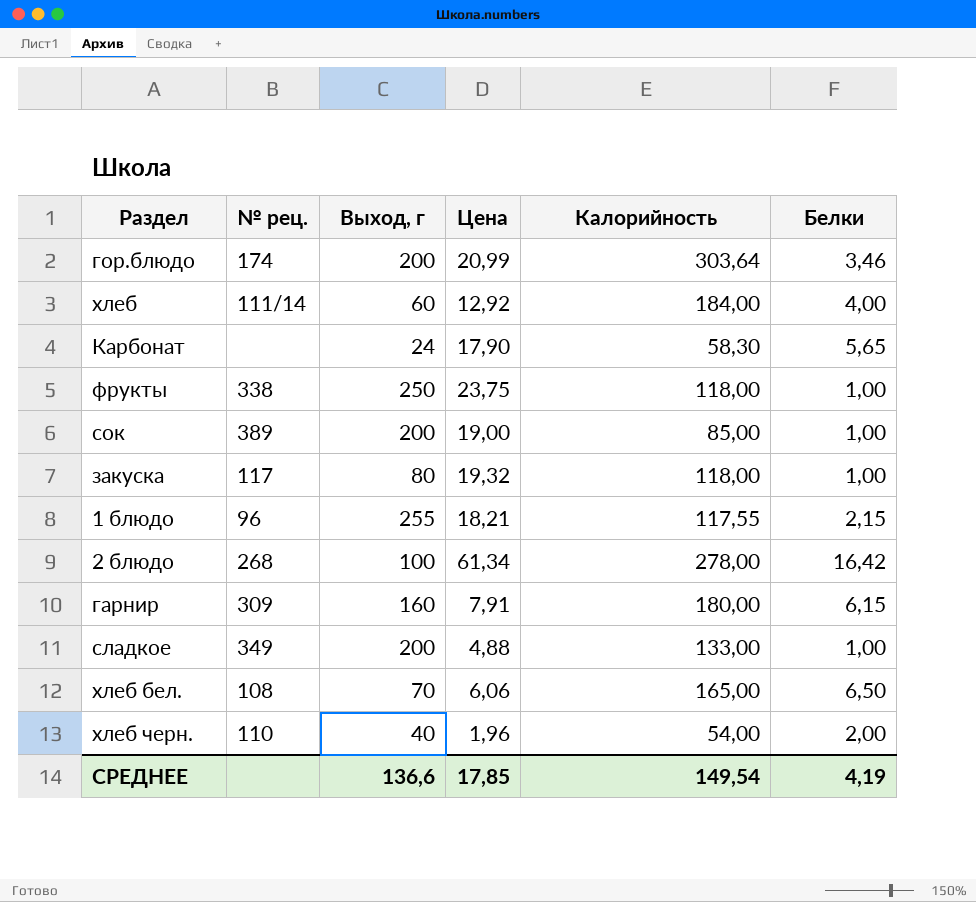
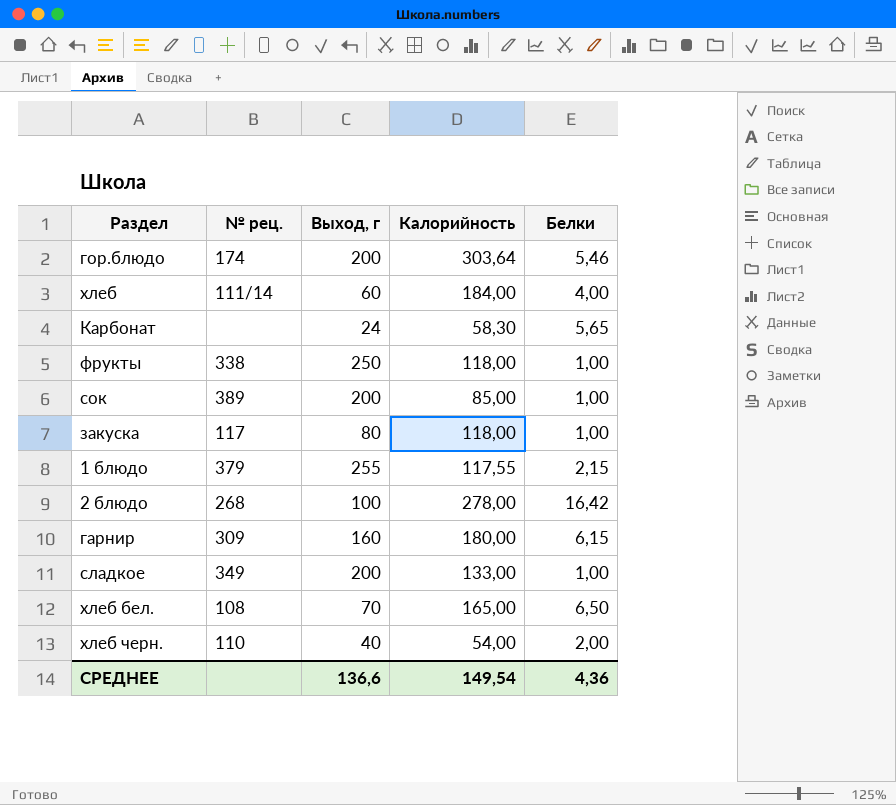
column Цена | position: 4 -> none
гор.блюдо | Белки: 3,46 -> 5,46
1 блюдо | № рец.: 96 -> 379
СРЕДНЕЕ | Белки: 4,19 -> 4,36

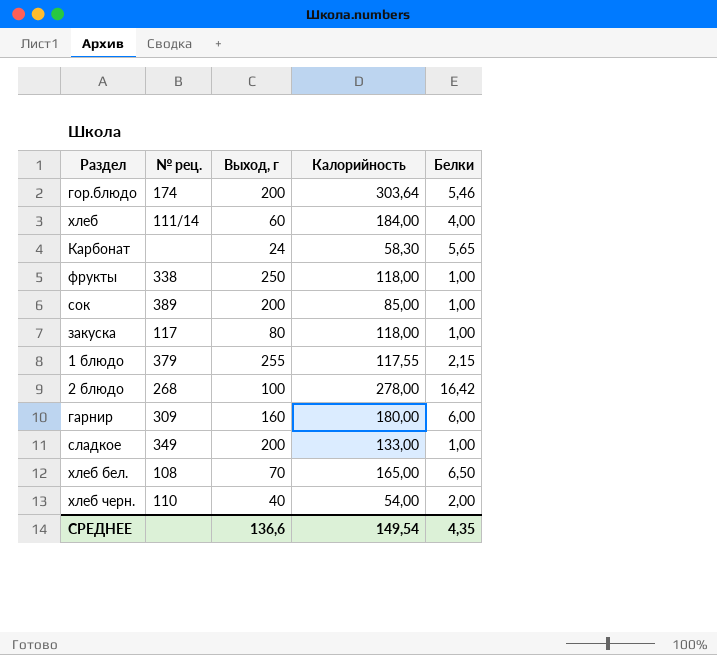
гарнир | Белки: 6,15 -> 6,00
СРЕДНЕЕ | Белки: 4,36 -> 4,35

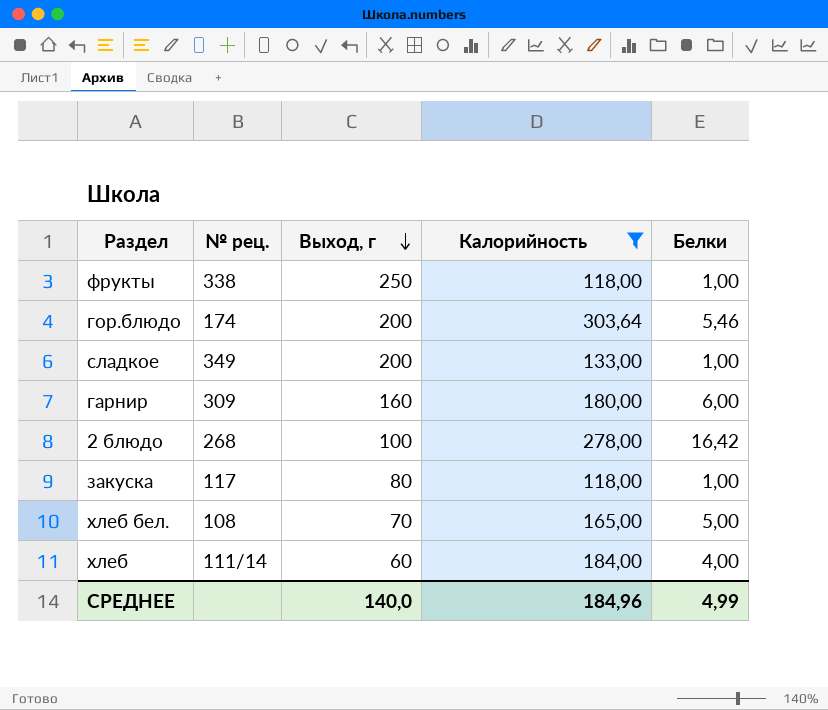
filter: none -> Калорийность >= 118,00
row order: none -> Выход, г descending
хлеб бел. | Белки: 6,50 -> 5,00
СРЕДНЕЕ | Выход, г: 136,6 -> 140,0
СРЕДНЕЕ | Калорийность: 149,54 -> 184,96
СРЕДНЕЕ | Белки: 4,35 -> 4,99

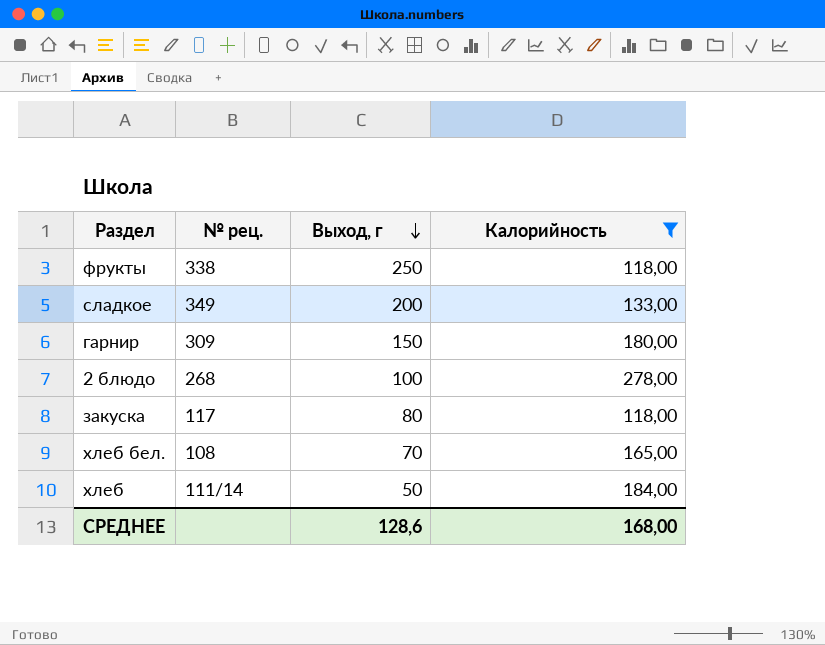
column Белки | position: 5 -> none
row гор.блюдо: 174 | 200 | 303,64 | 5,46 -> none
гарнир | Выход, г: 160 -> 150
хлеб | Выход, г: 60 -> 50
СРЕДНЕЕ | Выход, г: 140,0 -> 128,6
СРЕДНЕЕ | Калорийность: 184,96 -> 168,00

